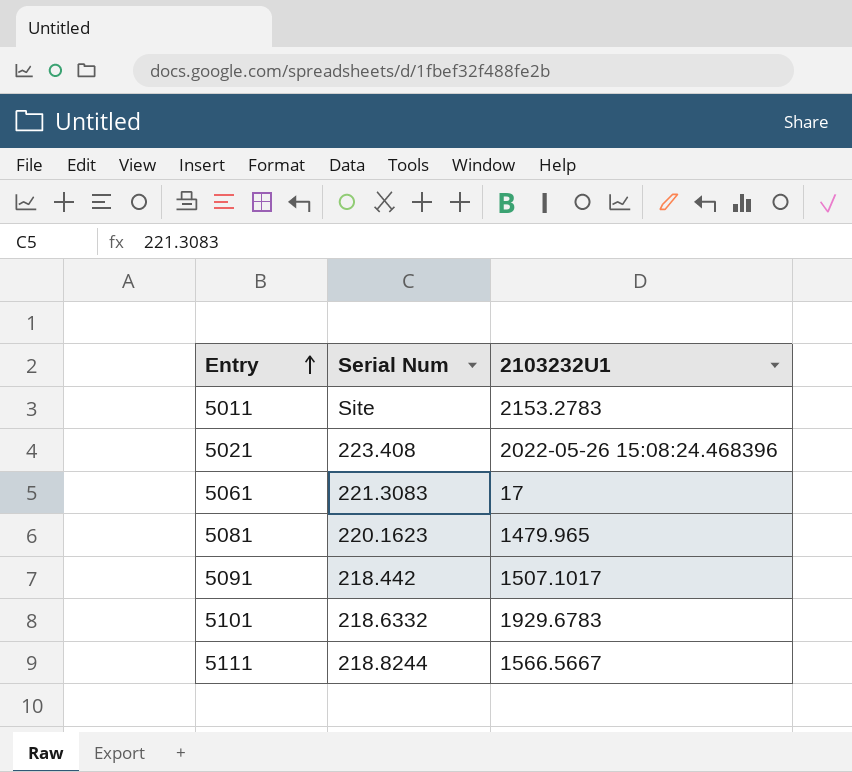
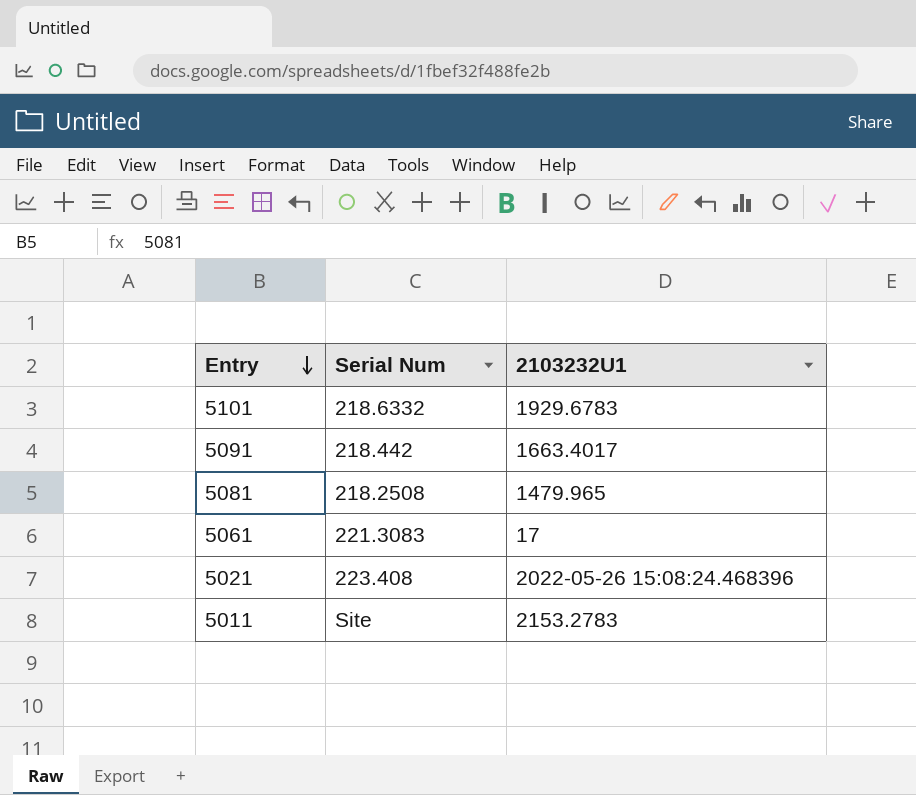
row order: Entry ascending -> Entry descending
row 5111: 218.8244 | 1566.5667 -> none
5091 | 2103232U1: 1507.1017 -> 1663.4017
5081 | Serial Num: 220.1623 -> 218.2508

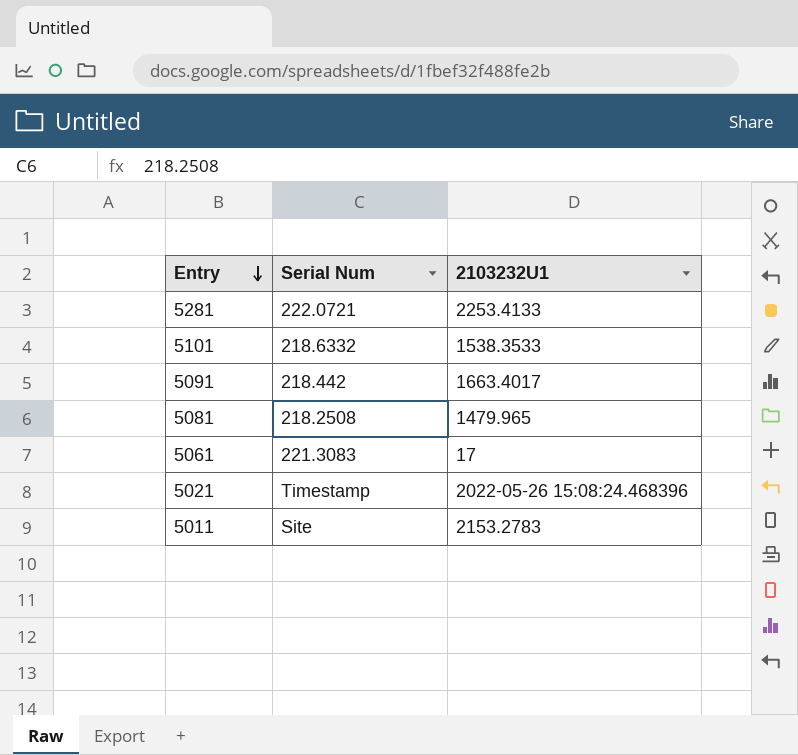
row 5281: none -> 222.0721 | 2253.4133
5101 | 2103232U1: 1929.6783 -> 1538.3533
5021 | Serial Num: 223.408 -> Timestamp

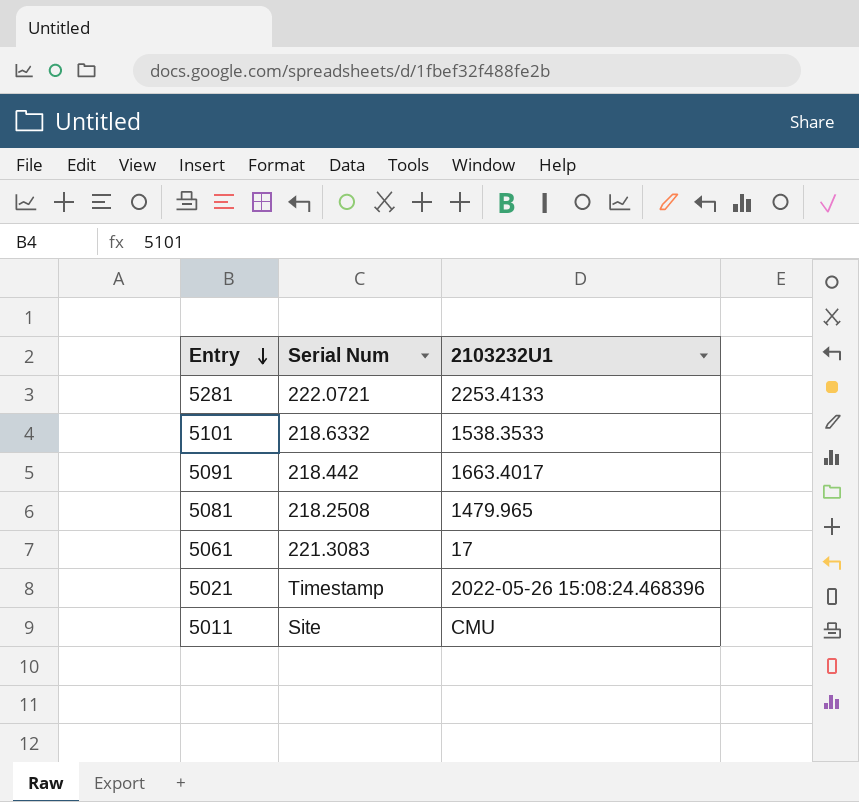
5011 | 2103232U1: 2153.2783 -> CMU

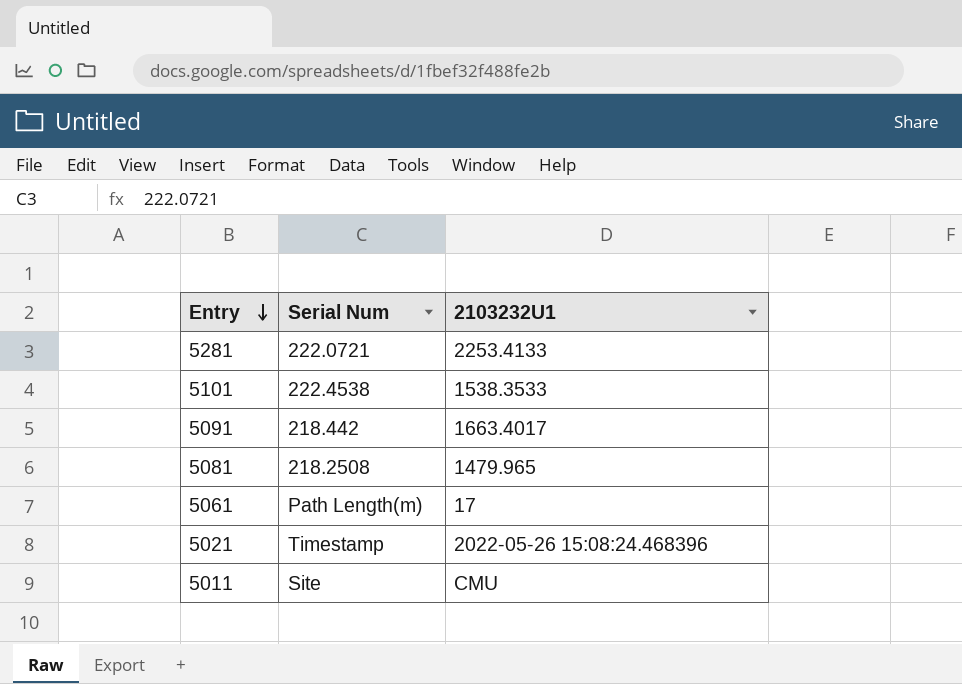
5101 | Serial Num: 218.6332 -> 222.4538
5061 | Serial Num: 221.3083 -> Path Length(m)

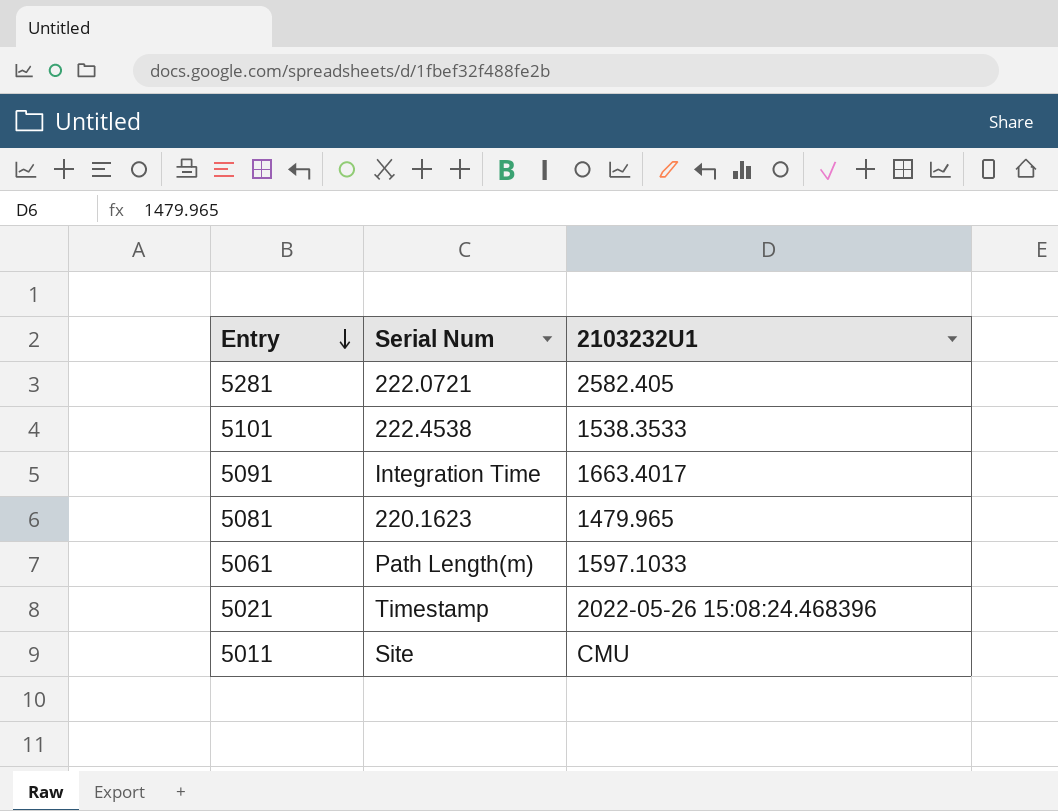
5281 | 2103232U1: 2253.4133 -> 2582.405
5091 | Serial Num: 218.442 -> Integration Time
5081 | Serial Num: 218.2508 -> 220.1623
5061 | 2103232U1: 17 -> 1597.1033

